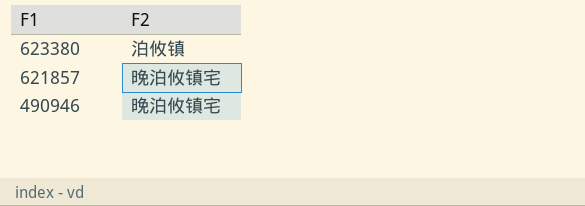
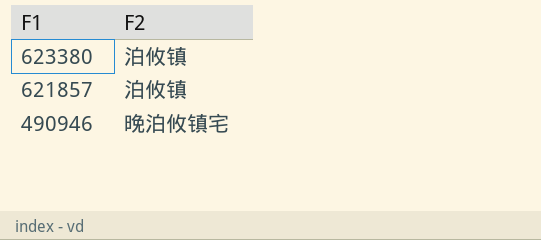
621857 | F2: 晚泊攸镇宅 -> 泊攸镇

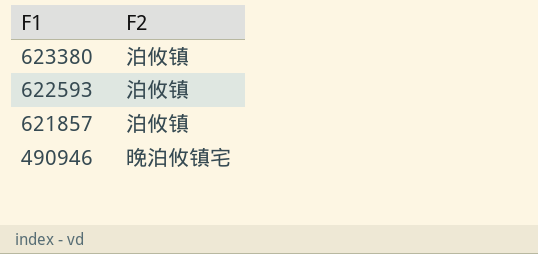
row 622593: none -> 泊攸镇

